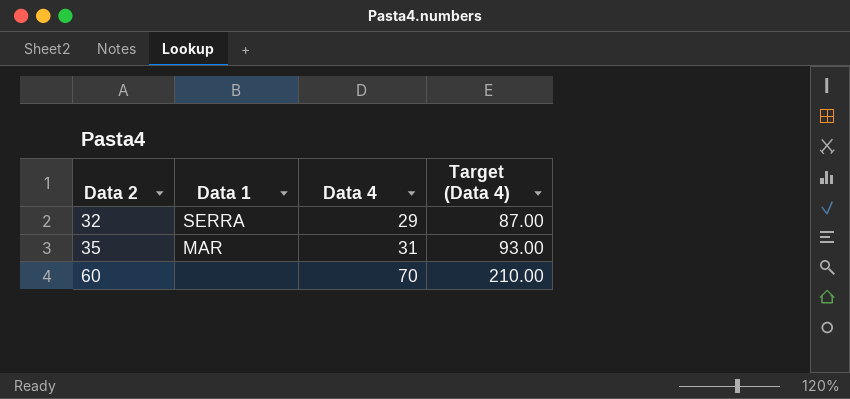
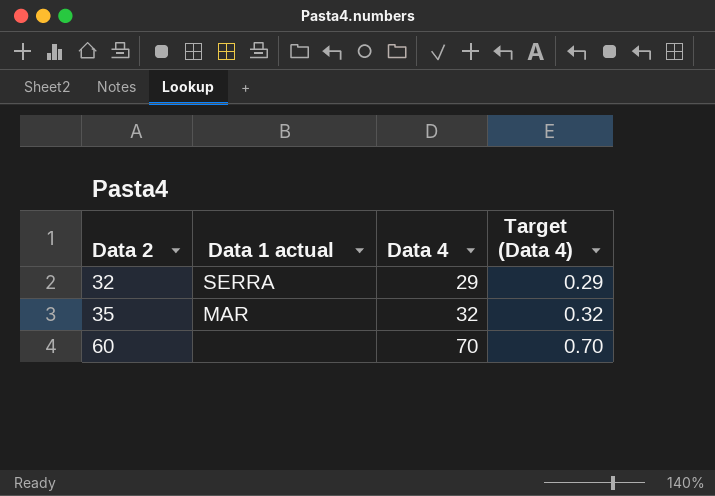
column name: Data 1 -> Data 1 actual
column Target (Data 4) | formula: [Data 4] * 3 -> [Data 4] * 0.01
35 | Data 4: 31 -> 32

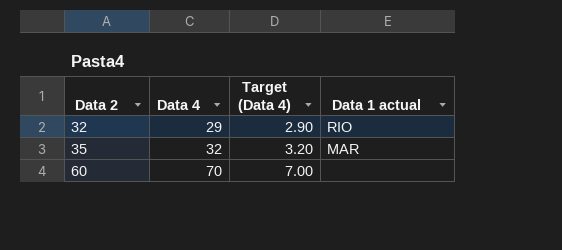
column Target (Data 4) | formula: [Data 4] * 0.01 -> [Data 4] * 0.1
column Data 1 actual | position: 2 -> 4
32 | Data 1 actual: SERRA -> RIO

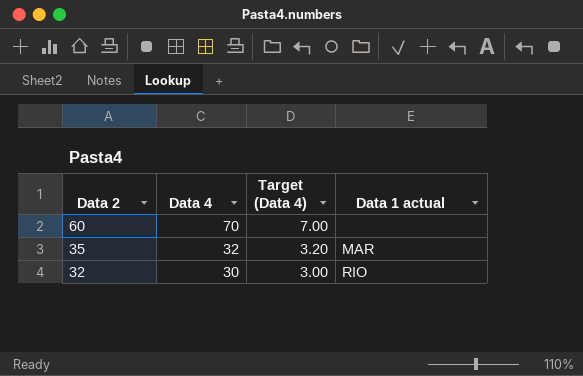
row order: Data 2 ascending -> Data 2 descending
32 | Data 4: 29 -> 30
32 | Target (Data 4): 2.90 -> 3.00

